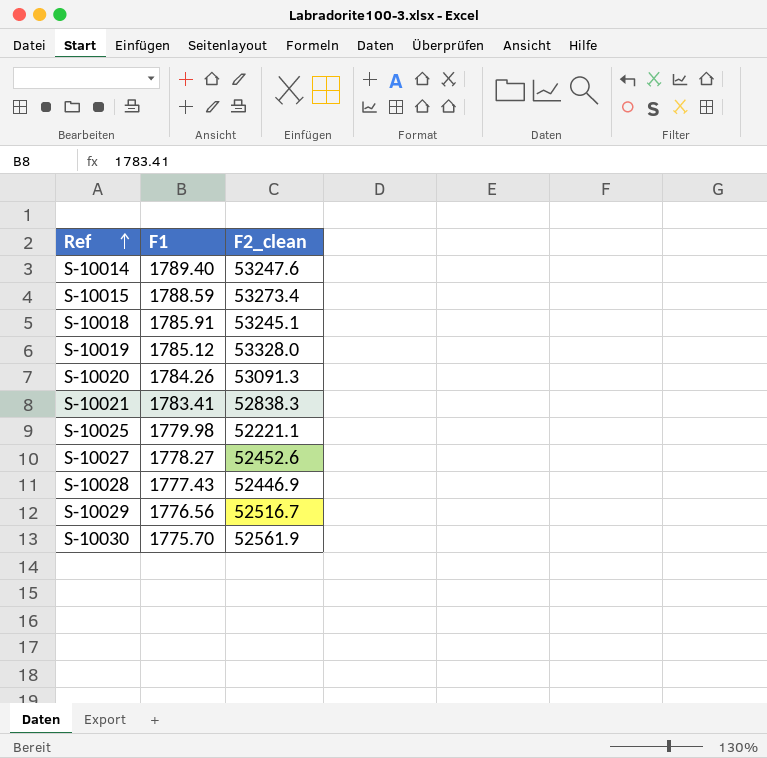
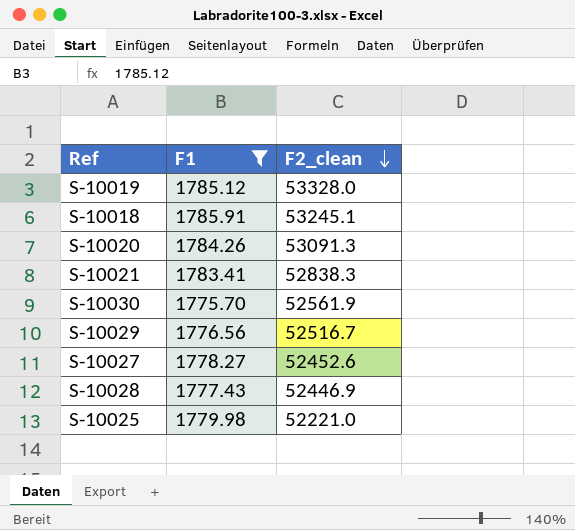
filter: none -> F1 <= 1785.91
row order: Ref ascending -> F2_clean descending
S-10025 | F2_clean: 52221.1 -> 52221.0

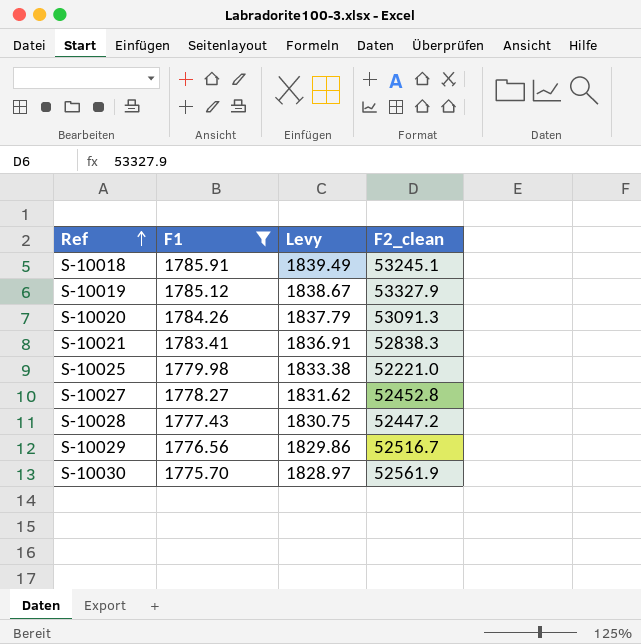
row order: F2_clean descending -> Ref ascending
column Levy | formula: none -> [F1] * 1.03
S-10019 | F2_clean: 53328.0 -> 53327.9
S-10027 | F2_clean: 52452.6 -> 52452.8
S-10028 | F2_clean: 52446.9 -> 52447.2

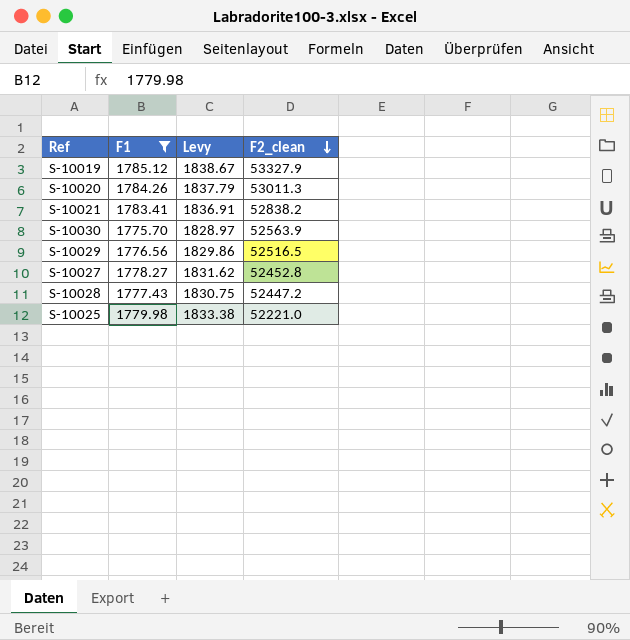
row order: Ref ascending -> F2_clean descending
row S-10018: 1785.91 | 1839.49 | 53245.1 -> none
S-10020 | F2_clean: 53091.3 -> 53011.3
S-10021 | F2_clean: 52838.3 -> 52838.2
S-10030 | F2_clean: 52561.9 -> 52563.9
S-10029 | F2_clean: 52516.7 -> 52516.5

